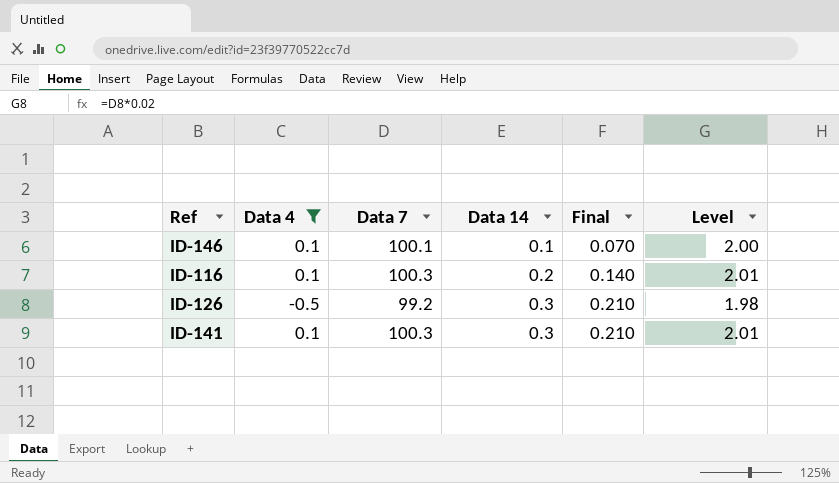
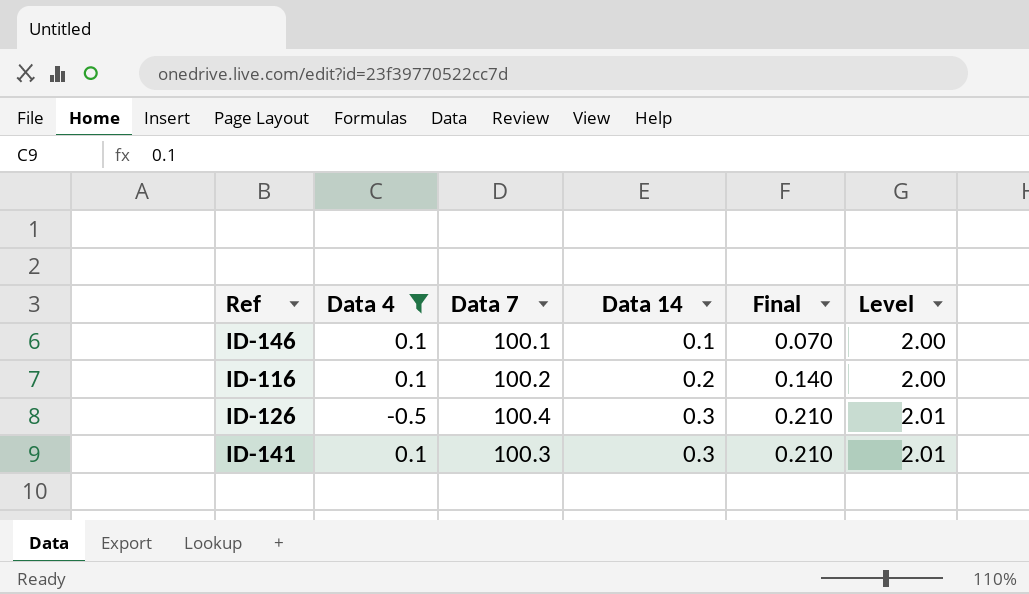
ID-116 | Data 7: 100.3 -> 100.2
ID-116 | Level: 2.01 -> 2.00
ID-126 | Data 7: 99.2 -> 100.4
ID-126 | Level: 1.98 -> 2.01

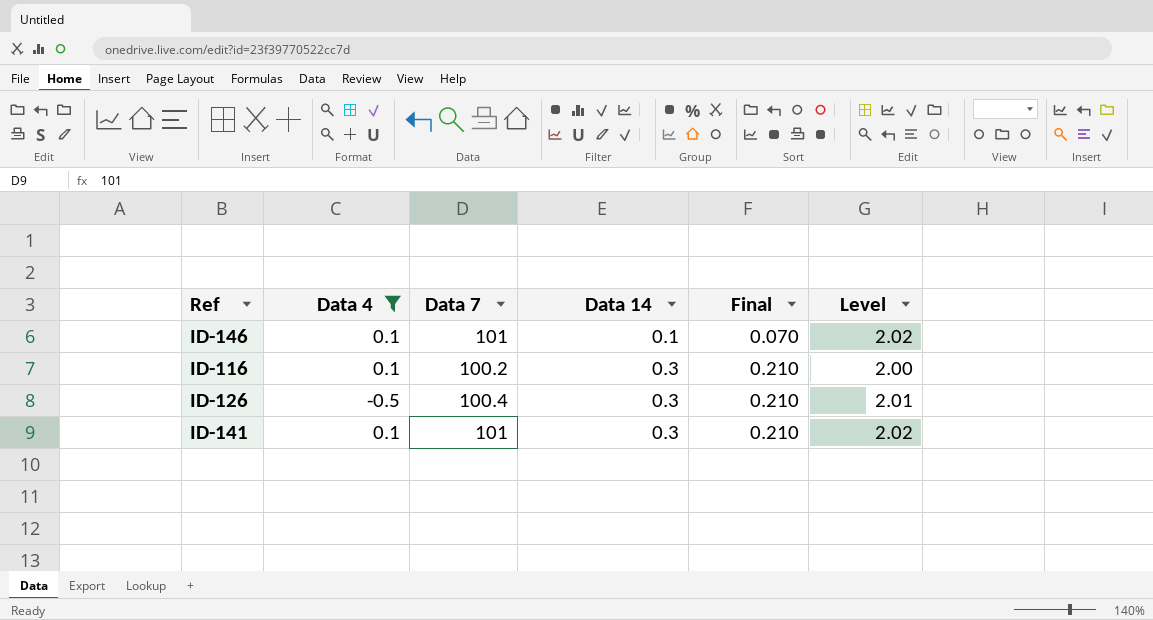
ID-146 | Data 7: 100.1 -> 101
ID-146 | Level: 2.00 -> 2.02
ID-116 | Data 14: 0.2 -> 0.3
ID-116 | Final: 0.140 -> 0.210
ID-141 | Data 7: 100.3 -> 101
ID-141 | Level: 2.01 -> 2.02

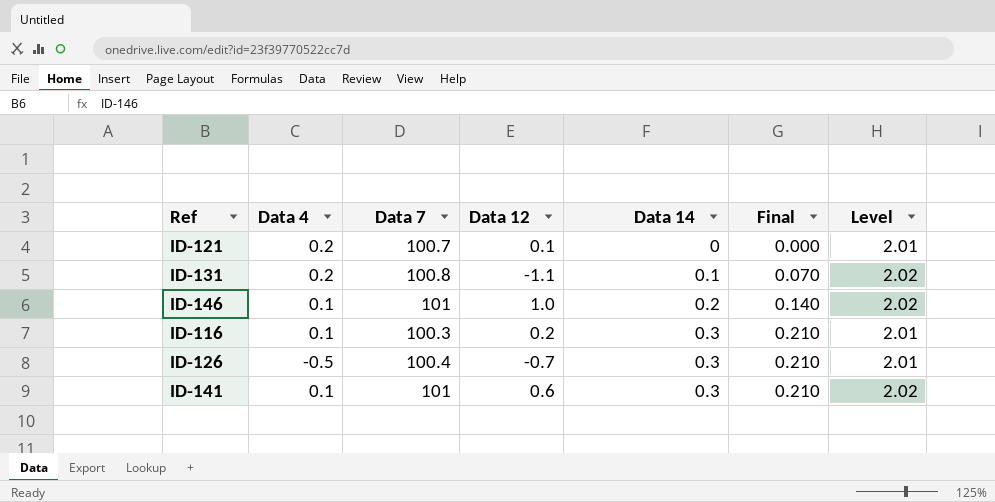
filter: Data 4 != 0.2 -> none
column Data 12 | position: none -> 4
ID-146 | Data 14: 0.1 -> 0.2
ID-146 | Final: 0.070 -> 0.140
ID-116 | Data 7: 100.2 -> 100.3
ID-116 | Level: 2.00 -> 2.01

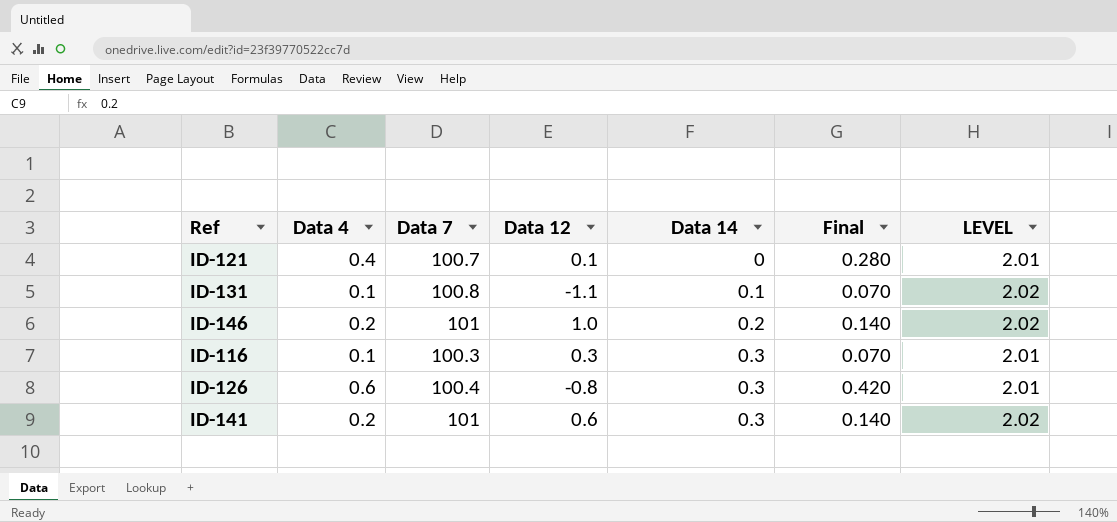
column Final | formula: [Data 14] * 0.7 -> [Data 4] * 0.7
column name: Level -> LEVEL
ID-121 | Data 4: 0.2 -> 0.4
ID-131 | Data 4: 0.2 -> 0.1
ID-146 | Data 4: 0.1 -> 0.2
ID-116 | Data 12: 0.2 -> 0.3
ID-126 | Data 4: -0.5 -> 0.6
ID-126 | Data 12: -0.7 -> -0.8
ID-141 | Data 4: 0.1 -> 0.2

